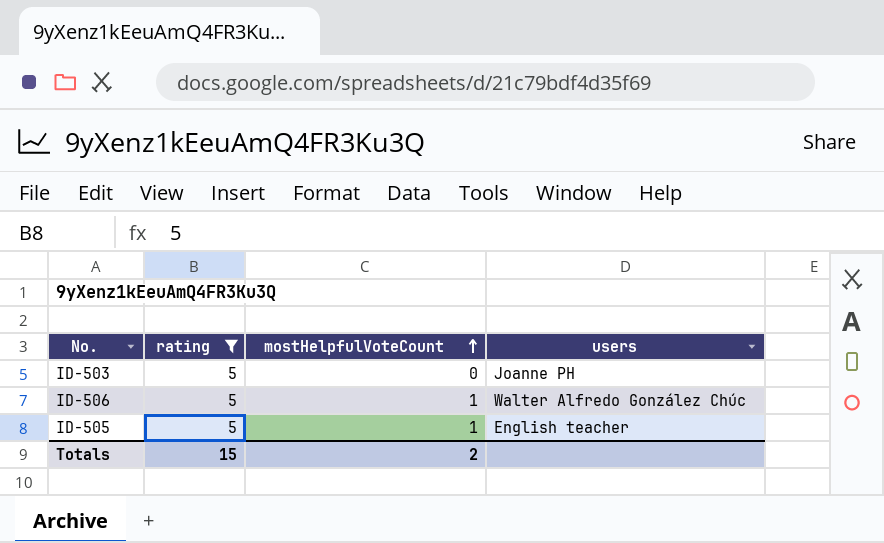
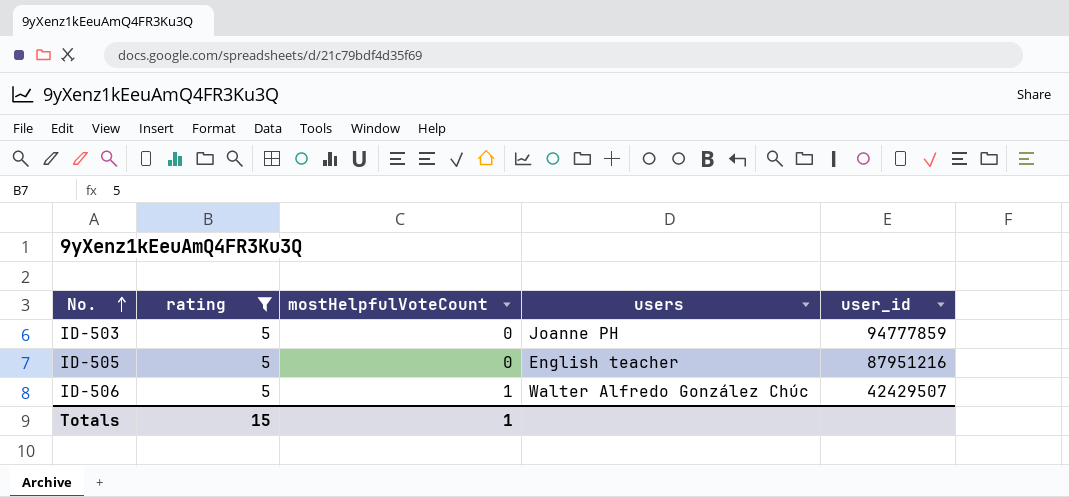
row order: mostHelpfulVoteCount ascending -> No. ascending
column user_id | position: none -> 5
ID-505 | mostHelpfulVoteCount: 1 -> 0
Totals | mostHelpfulVoteCount: 2 -> 1

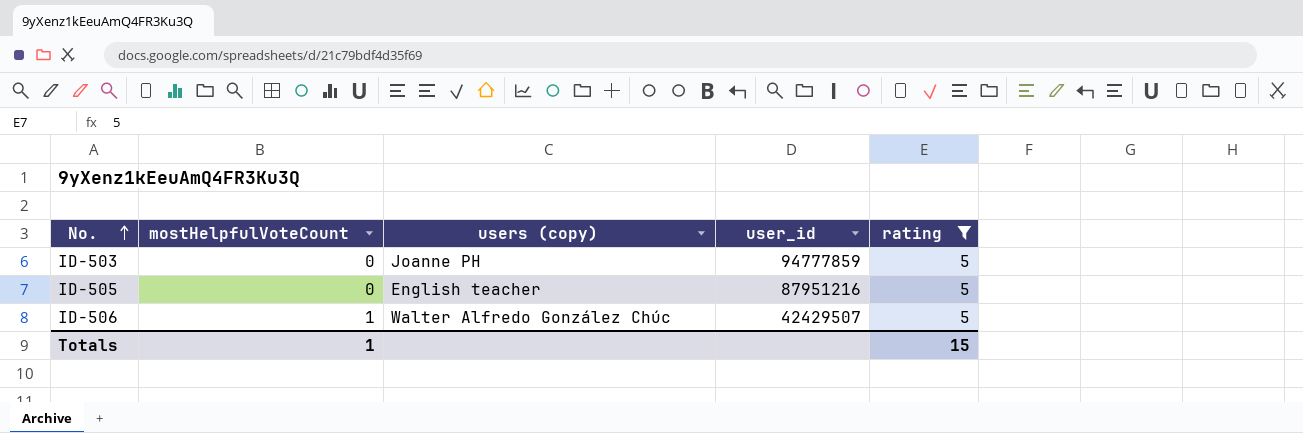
column name: users -> users (copy)
column rating | position: 2 -> 5

